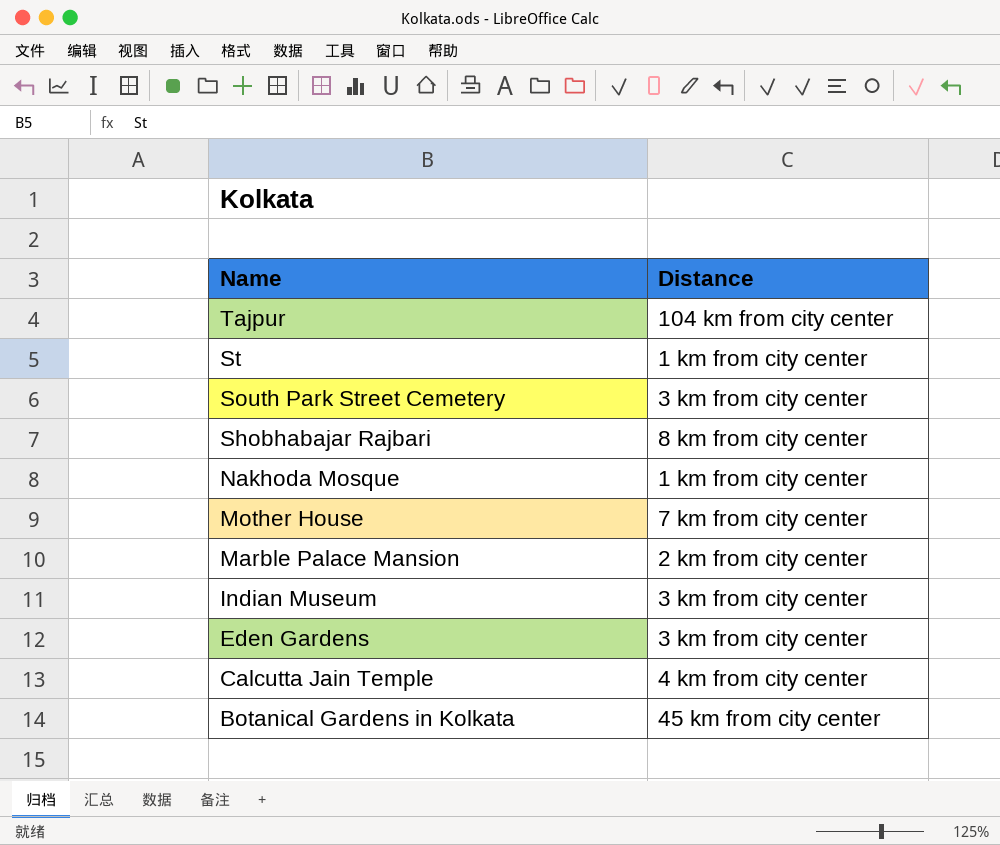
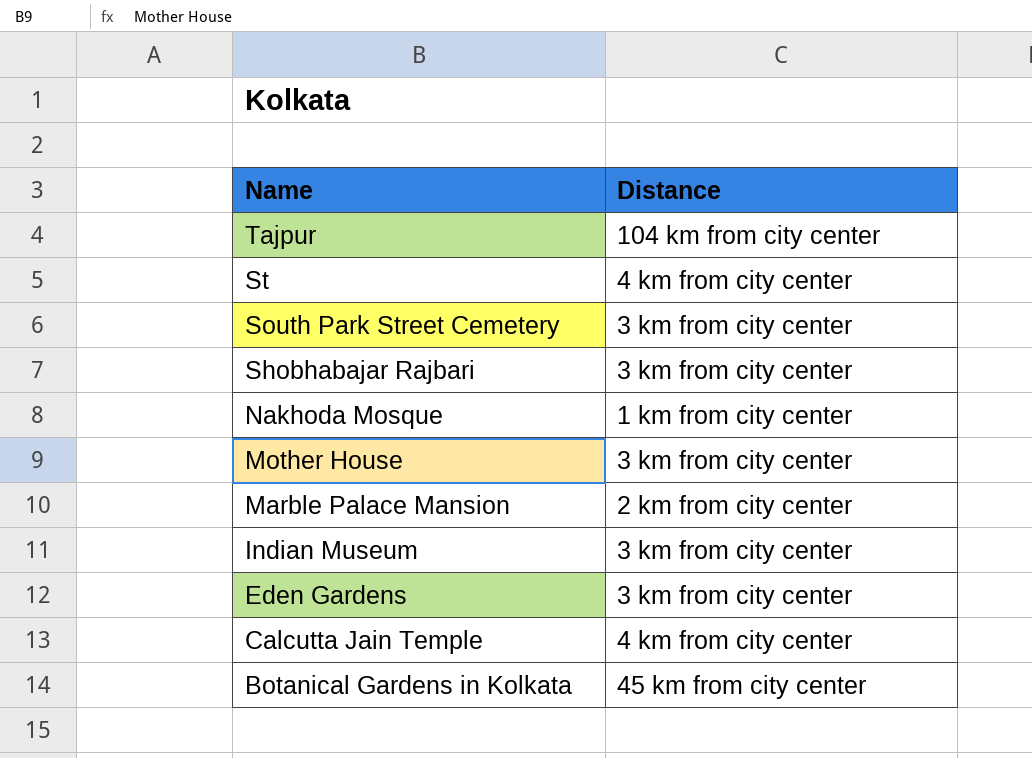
St | Distance: 1 km from city center -> 4 km from city center
Shobhabajar Rajbari | Distance: 8 km from city center -> 3 km from city center
Mother House | Distance: 7 km from city center -> 3 km from city center

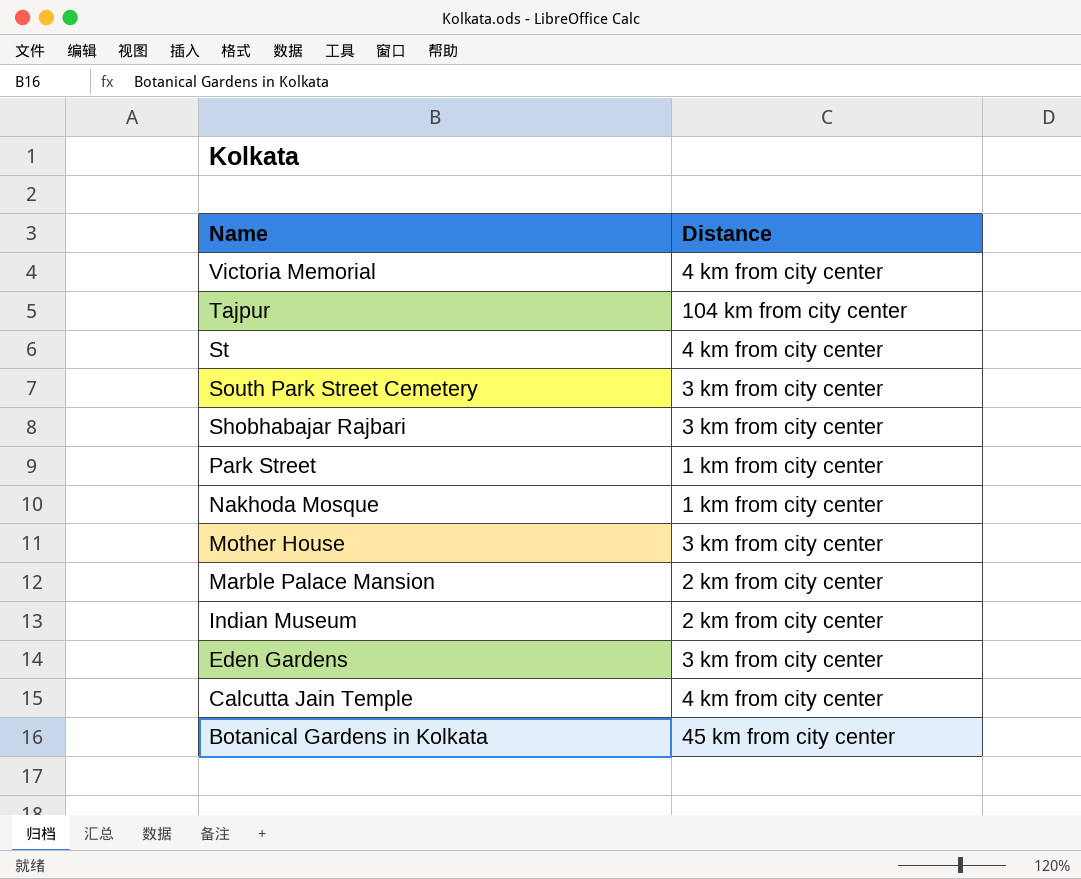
row Victoria Memorial: none -> 4 km from city center
row Park Street: none -> 1 km from city center
Indian Museum | Distance: 3 km from city center -> 2 km from city center

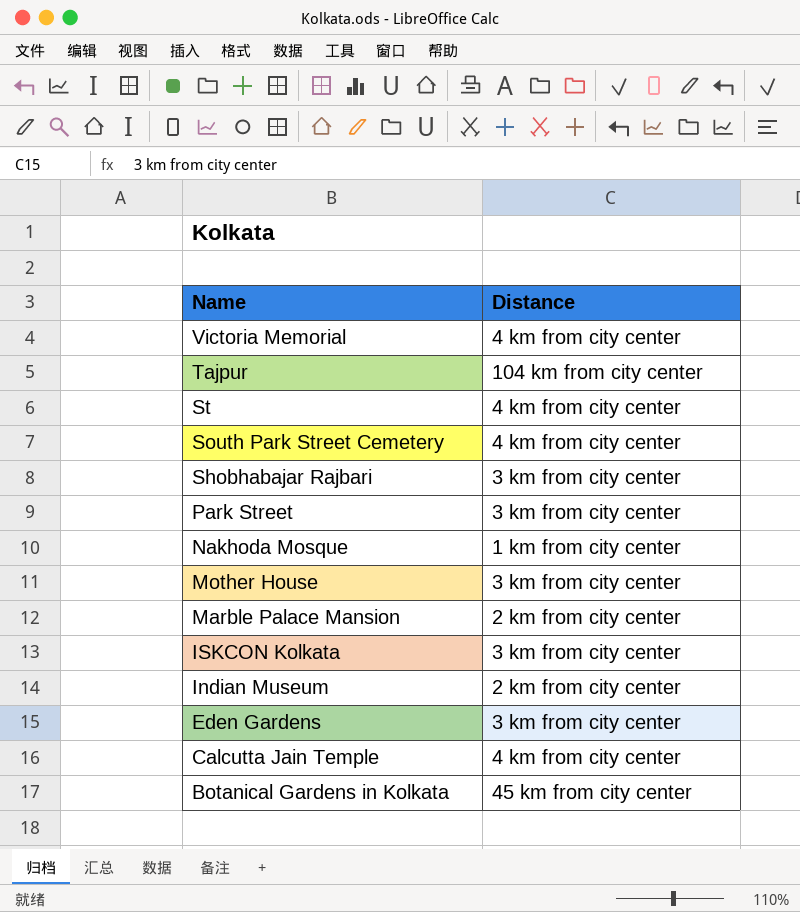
South Park Street Cemetery | Distance: 3 km from city center -> 4 km from city center
Park Street | Distance: 1 km from city center -> 3 km from city center
row ISKCON Kolkata: none -> 3 km from city center

